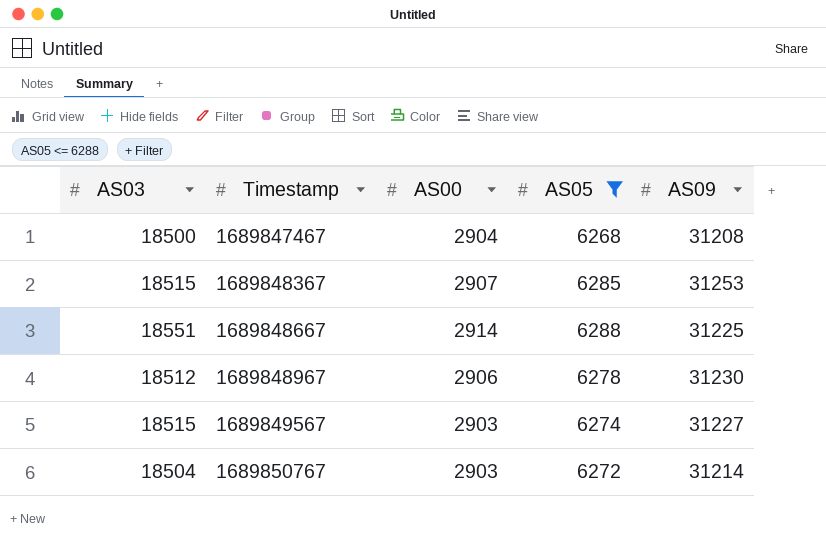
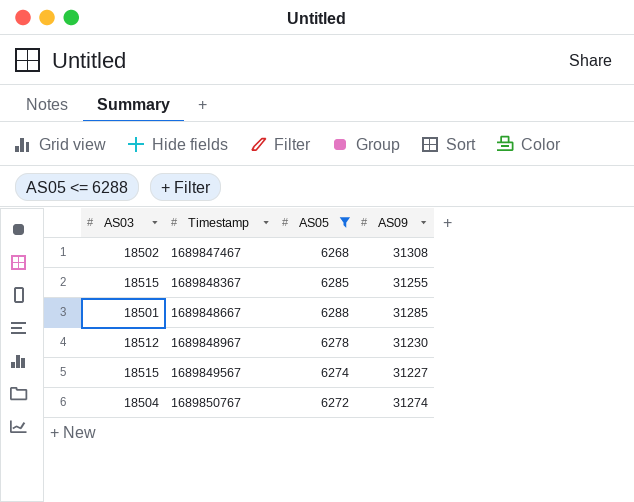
column AS00 | position: 3 -> none
1689847467 | AS03: 18500 -> 18502
1689847467 | AS09: 31208 -> 31308
1689848367 | AS09: 31253 -> 31255
1689848667 | AS03: 18551 -> 18501
1689848667 | AS09: 31225 -> 31285
1689850767 | AS09: 31214 -> 31274

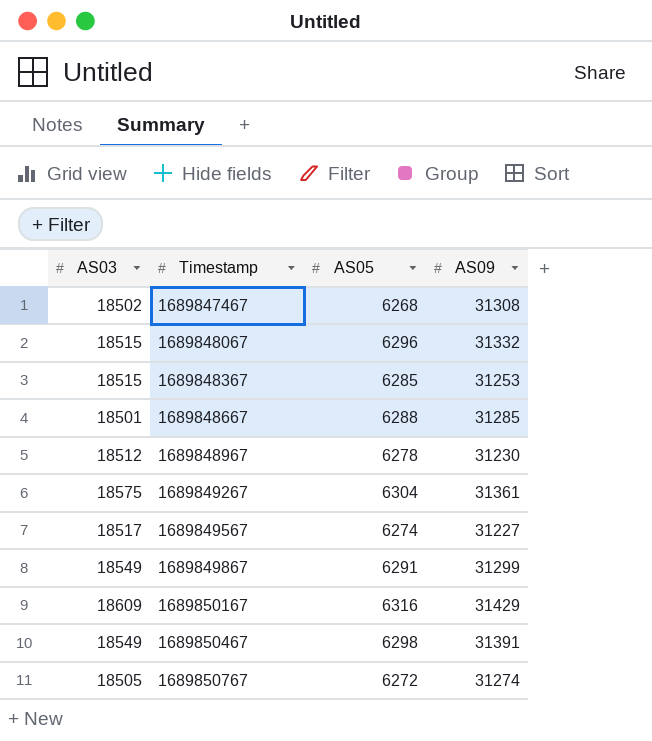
filter: AS05 <= 6288 -> none
1689848367 | AS09: 31255 -> 31253
1689849567 | AS03: 18515 -> 18517
1689850767 | AS03: 18504 -> 18505

